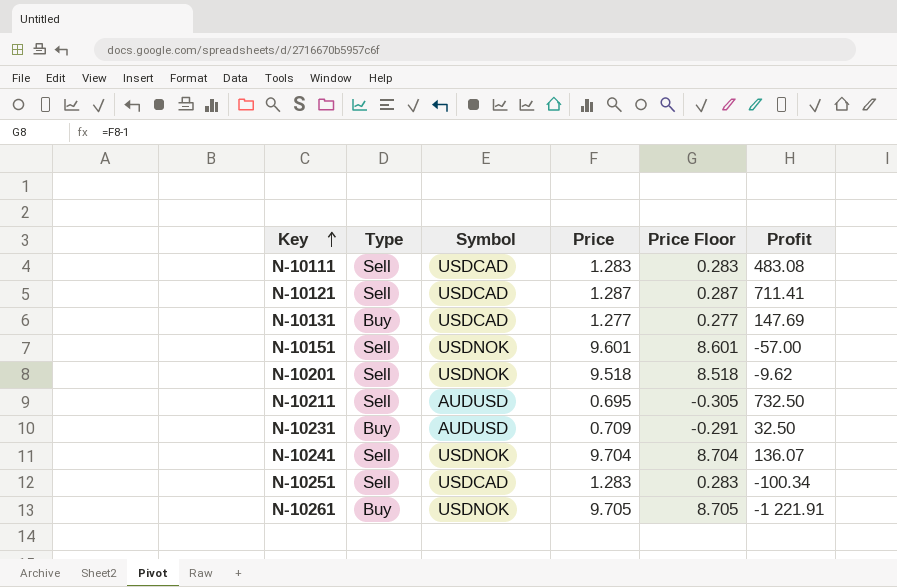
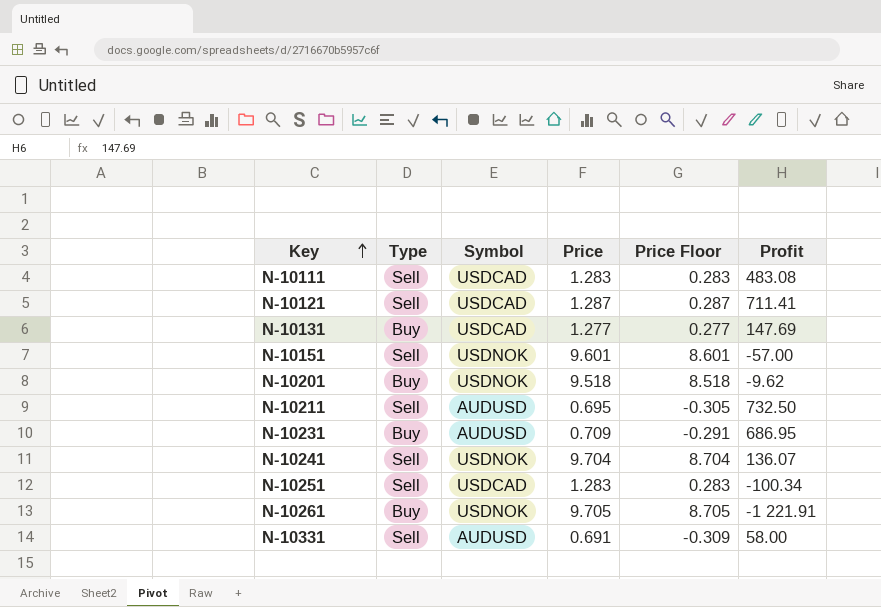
N-10201 | Type: Sell -> Buy
N-10231 | Profit: 32.50 -> 686.95
row N-10331: none -> Sell | AUDUSD | 0.691 | -0.309 | 58.00

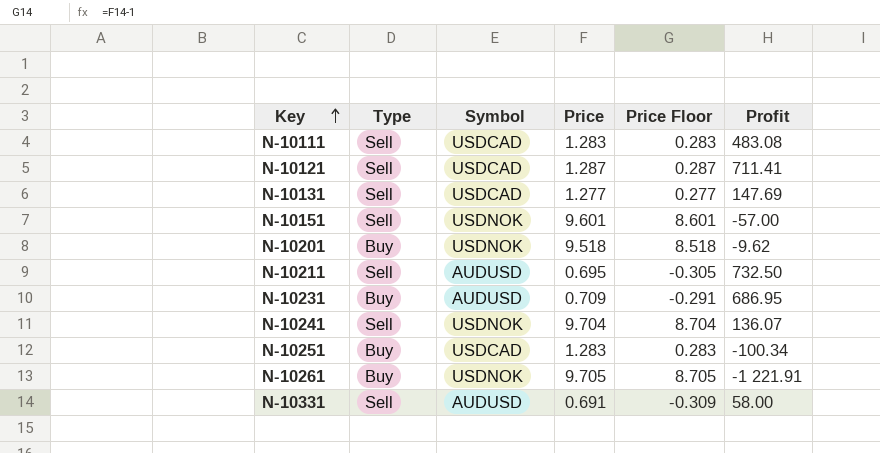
N-10131 | Type: Buy -> Sell
N-10251 | Type: Sell -> Buy

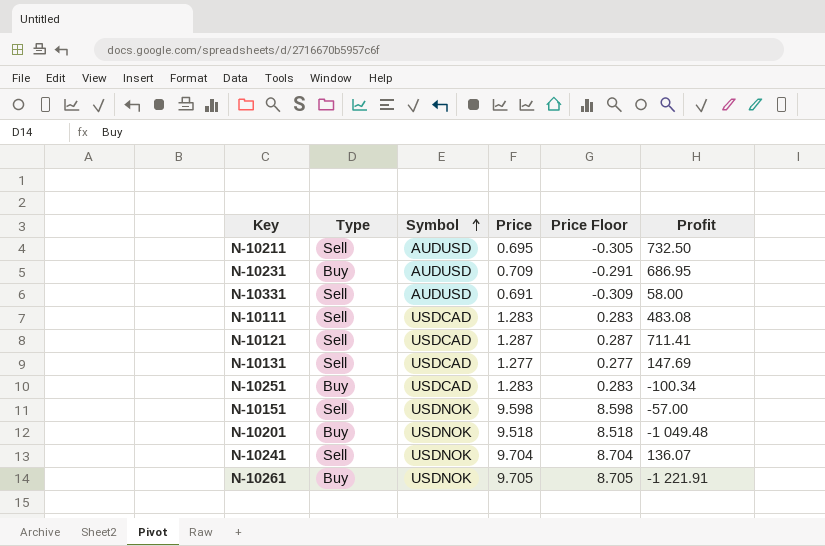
row order: Key ascending -> Symbol ascending
N-10151 | Price: 9.601 -> 9.598
N-10151 | Price Floor: 8.601 -> 8.598
N-10201 | Profit: -9.62 -> -1 049.48

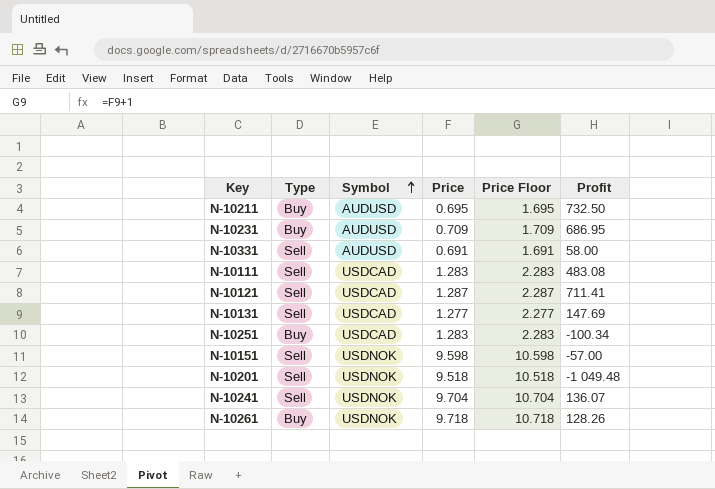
column Price Floor | formula: [Price] - 1 -> [Price] + 1
N-10211 | Type: Sell -> Buy
N-10201 | Type: Buy -> Sell
N-10261 | Price: 9.705 -> 9.718
N-10261 | Profit: -1 221.91 -> 128.26

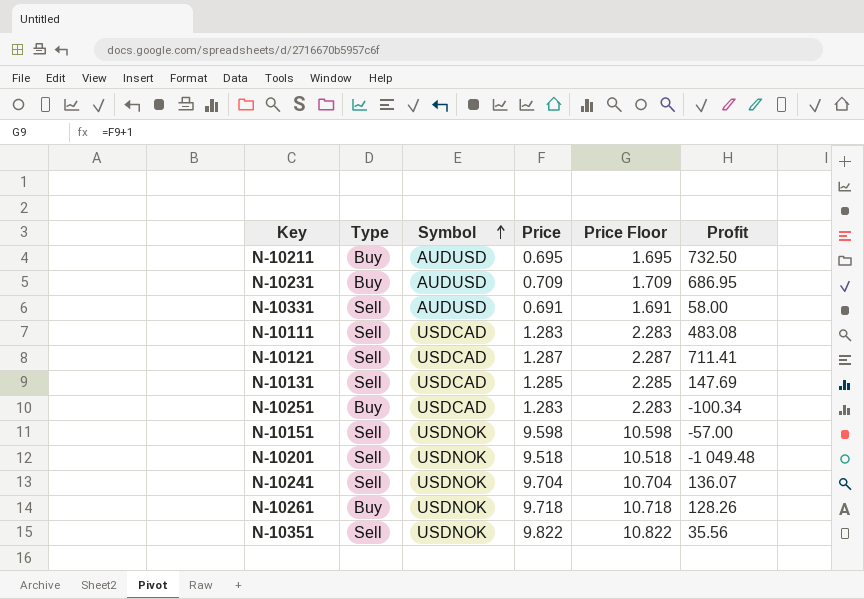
N-10131 | Price: 1.277 -> 1.285
N-10131 | Price Floor: 2.277 -> 2.285
row N-10351: none -> Sell | USDNOK | 9.822 | 10.822 | 35.56

